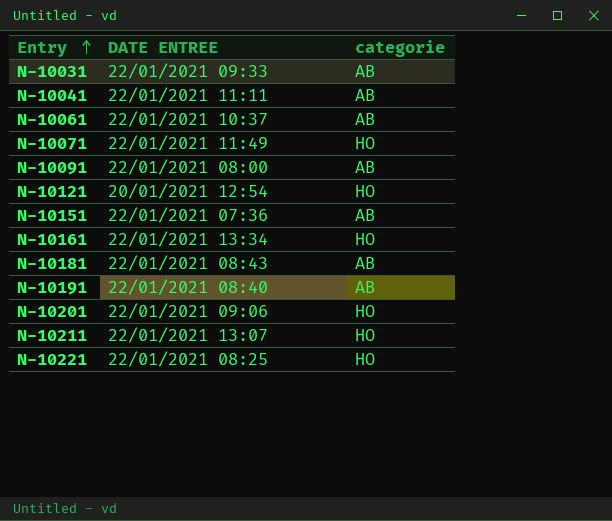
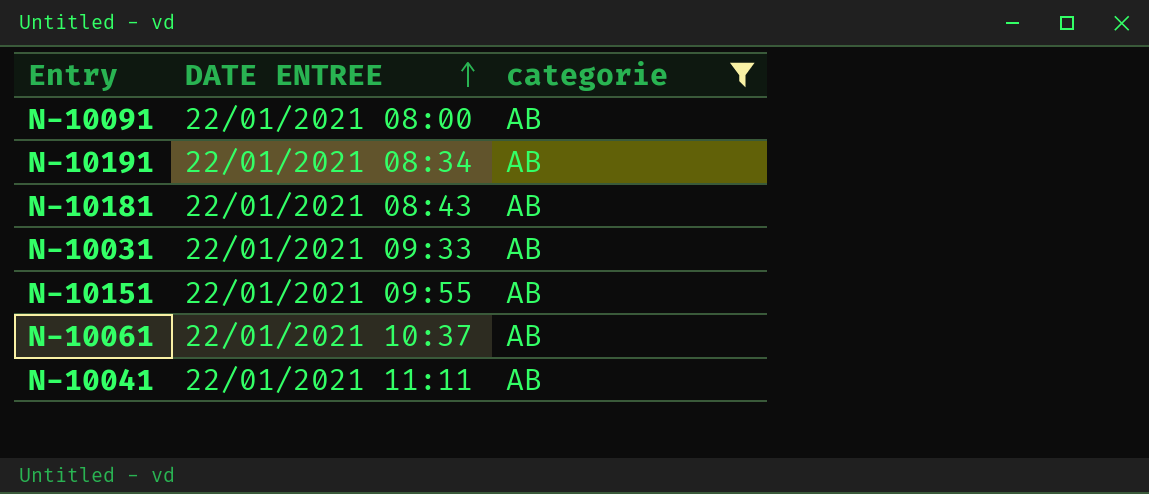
filter: none -> categorie = AB
row order: Entry ascending -> DATE ENTREE ascending
N-10191 | DATE ENTREE: 22/01/2021 08:40 -> 22/01/2021 08:34
N-10151 | DATE ENTREE: 22/01/2021 07:36 -> 22/01/2021 09:55

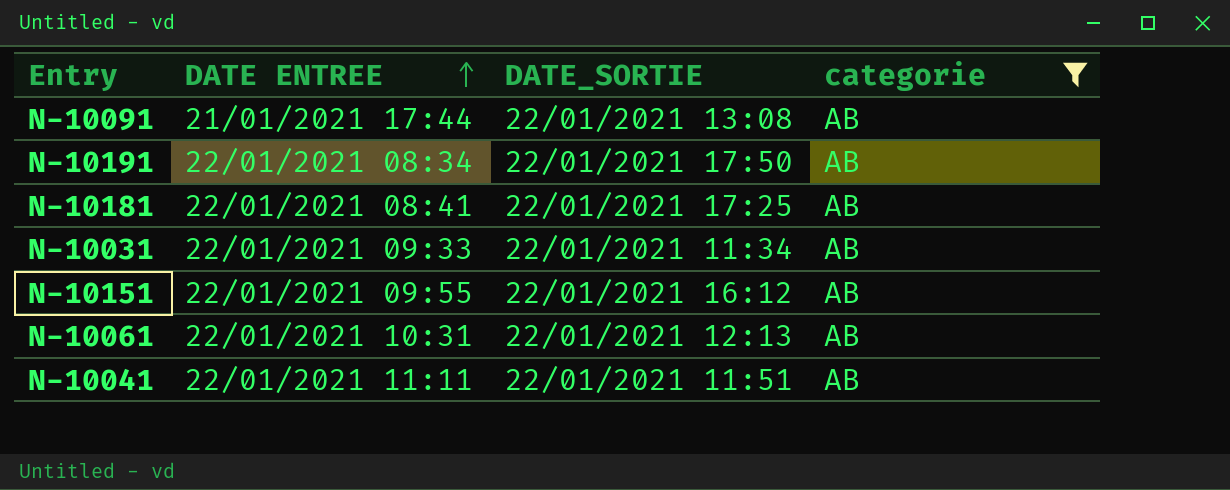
column DATE_SORTIE | position: none -> 3
N-10091 | DATE ENTREE: 22/01/2021 08:00 -> 21/01/2021 17:44
N-10181 | DATE ENTREE: 22/01/2021 08:43 -> 22/01/2021 08:41
N-10061 | DATE ENTREE: 22/01/2021 10:37 -> 22/01/2021 10:31

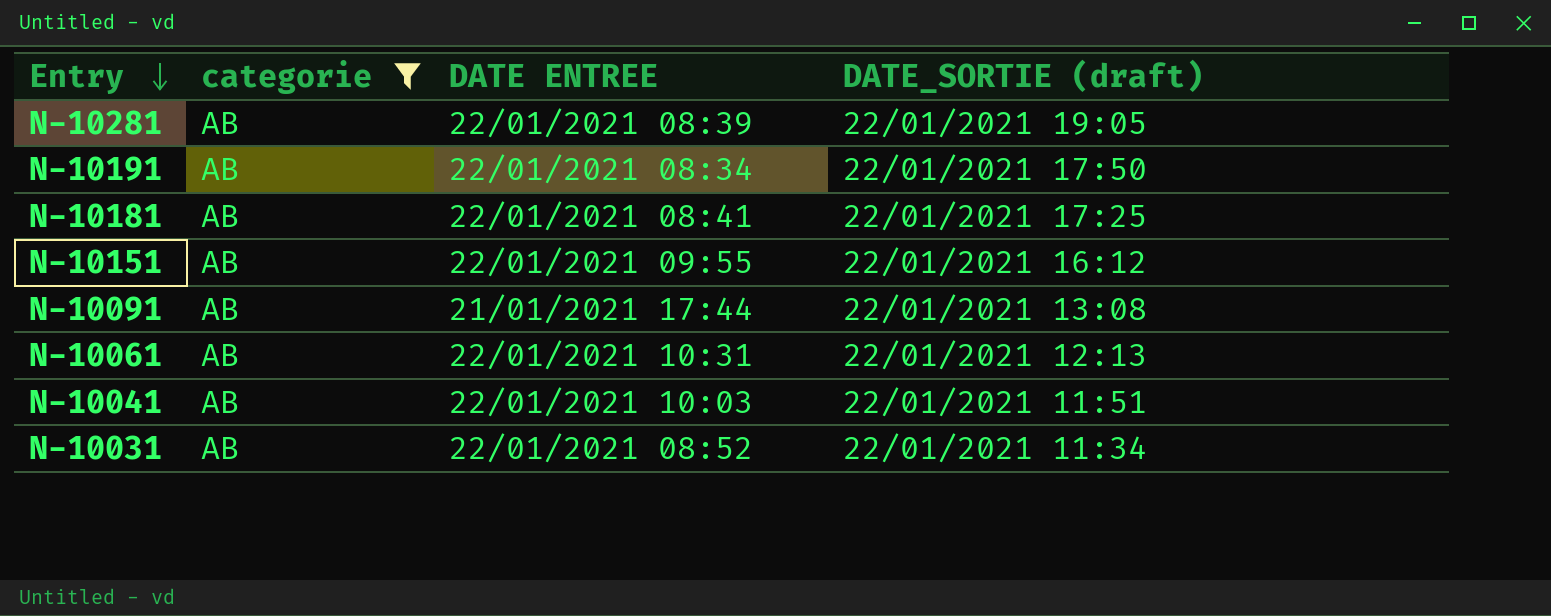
row order: DATE ENTREE ascending -> Entry descending
column categorie | position: 4 -> 2
column name: DATE_SORTIE -> DATE_SORTIE (draft)
row N-10281: none -> AB | 22/01/2021 08:39 | 22/01/2021 19:05
N-10041 | DATE ENTREE: 22/01/2021 11:11 -> 22/01/2021 10:03
N-10031 | DATE ENTREE: 22/01/2021 09:33 -> 22/01/2021 08:52

